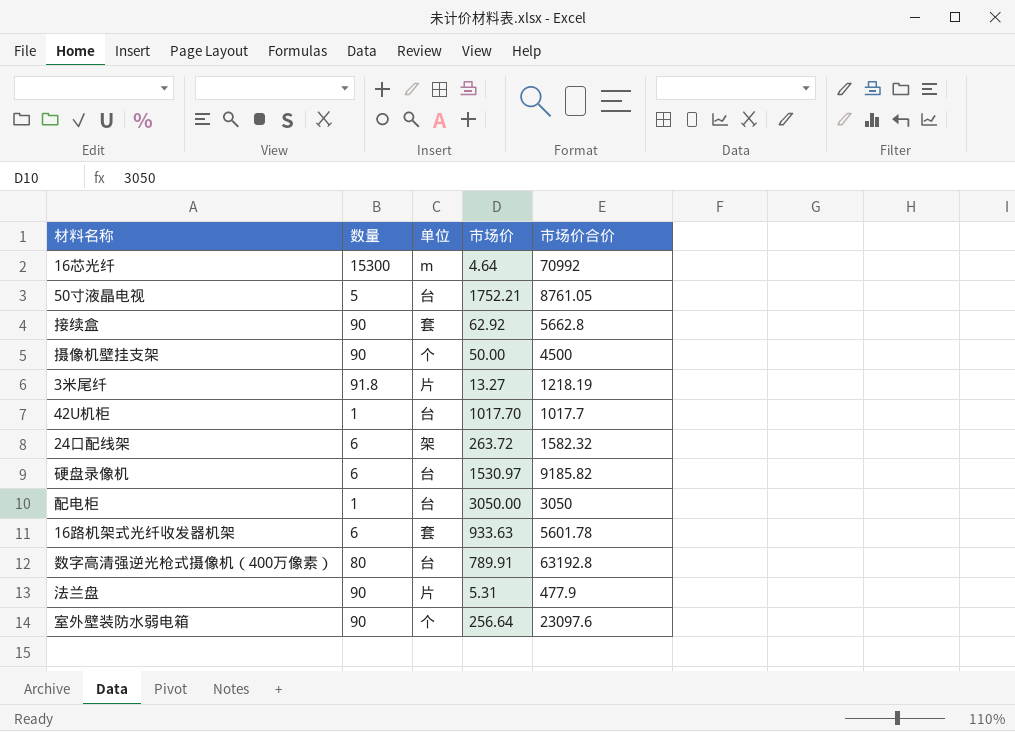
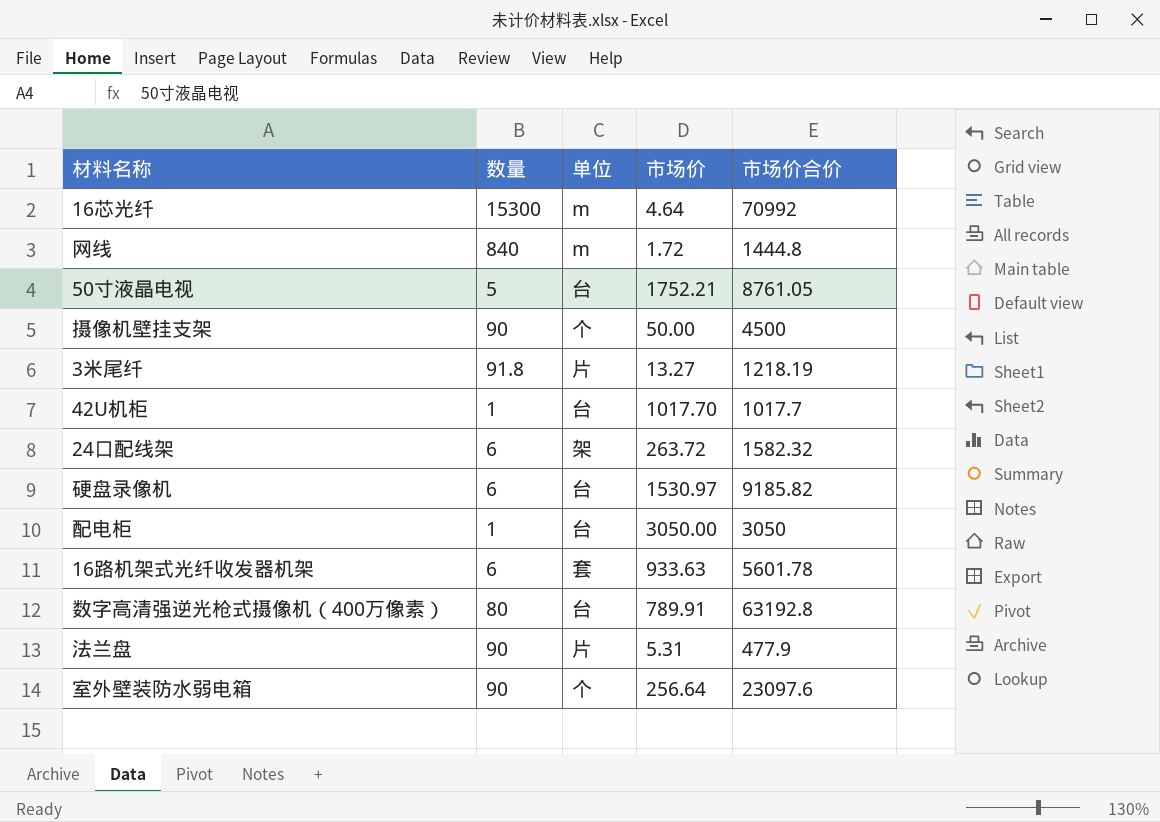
row 接续盒: 90 | 套 | 62.92 | 5662.8 -> none
row 网线: none -> 840 | m | 1.72 | 1444.8

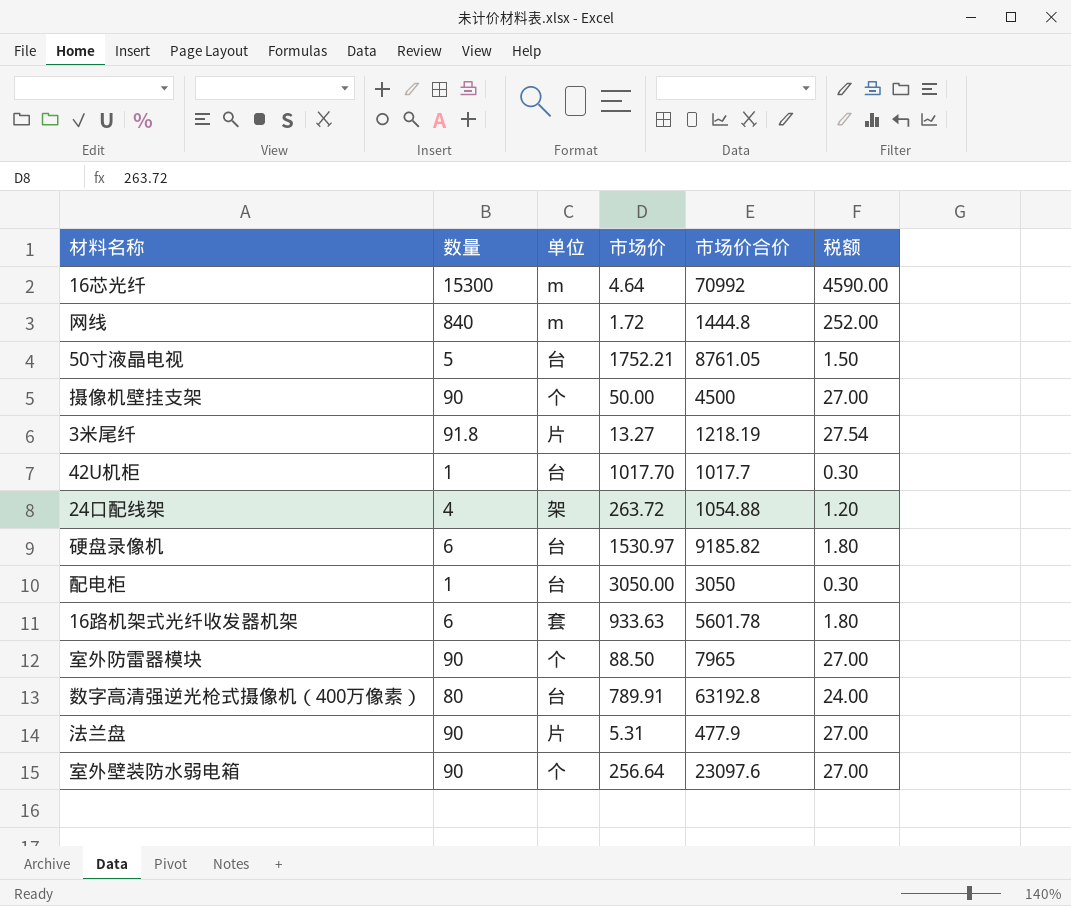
column 税额 | formula: none -> [数量] * 0.3
24口配线架 | 数量: 6 -> 4
24口配线架 | 市场价合价: 1582.32 -> 1054.88
row 室外防雷器模块: none -> 90 | 个 | 88.50 | 7965 | 27.00

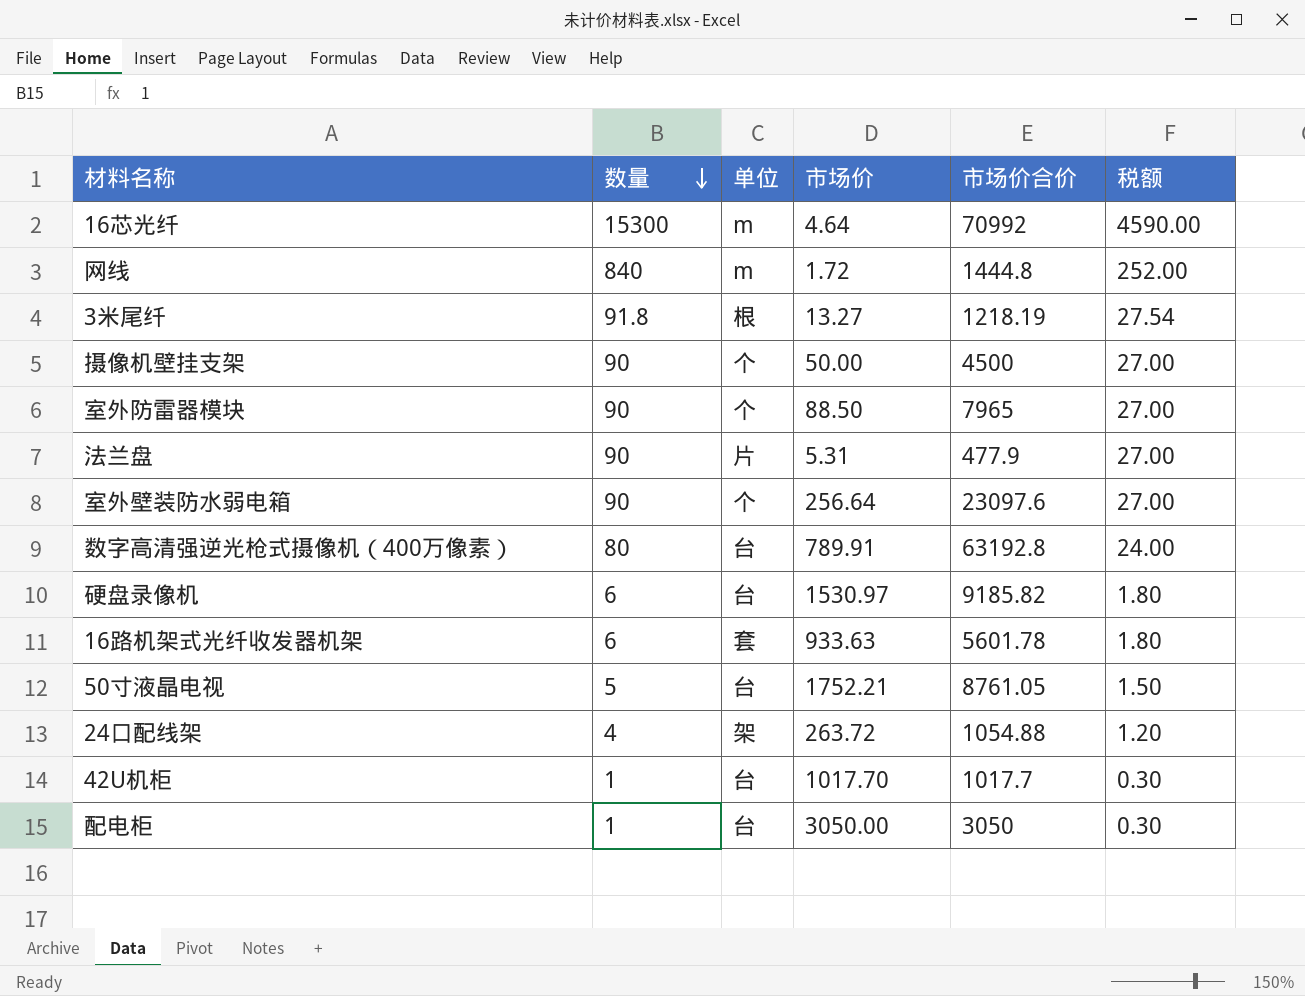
row order: none -> 数量 descending
3米尾纤 | 单位: 片 -> 根

